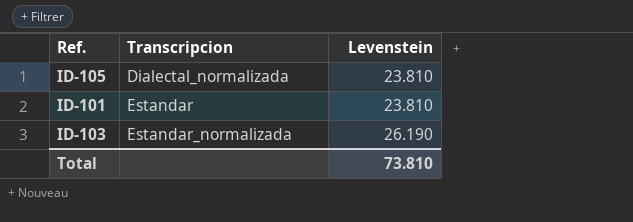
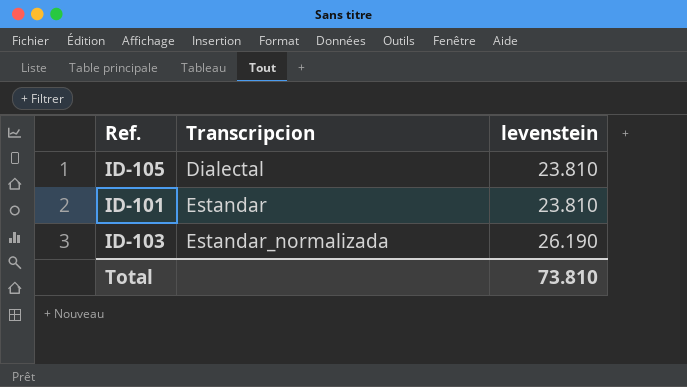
column name: Levenstein -> levenstein
ID-105 | Transcripcion: Dialectal_normalizada -> Dialectal

